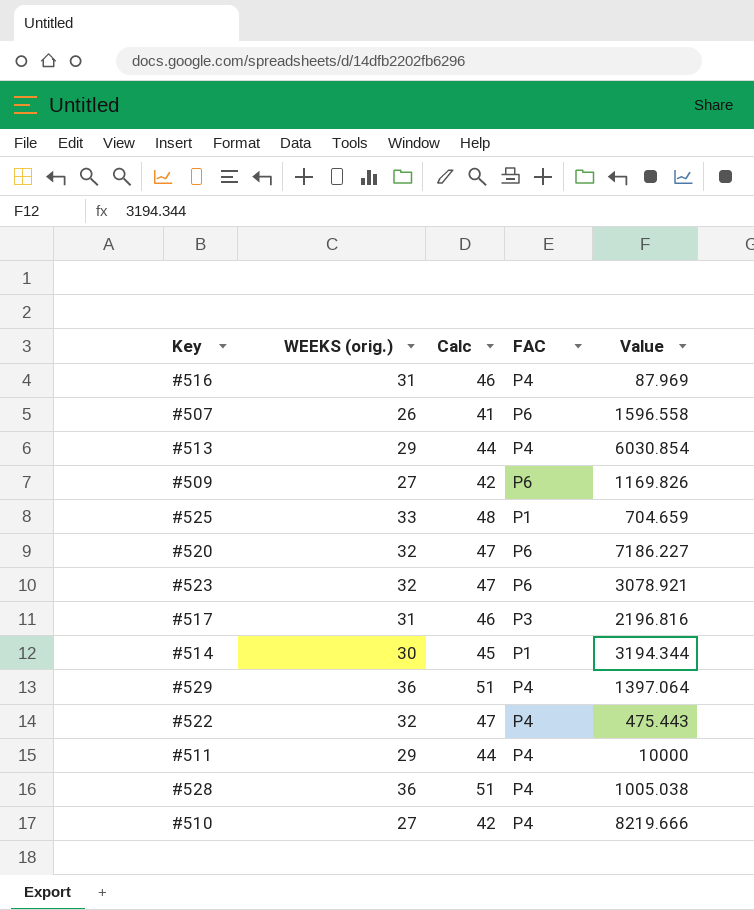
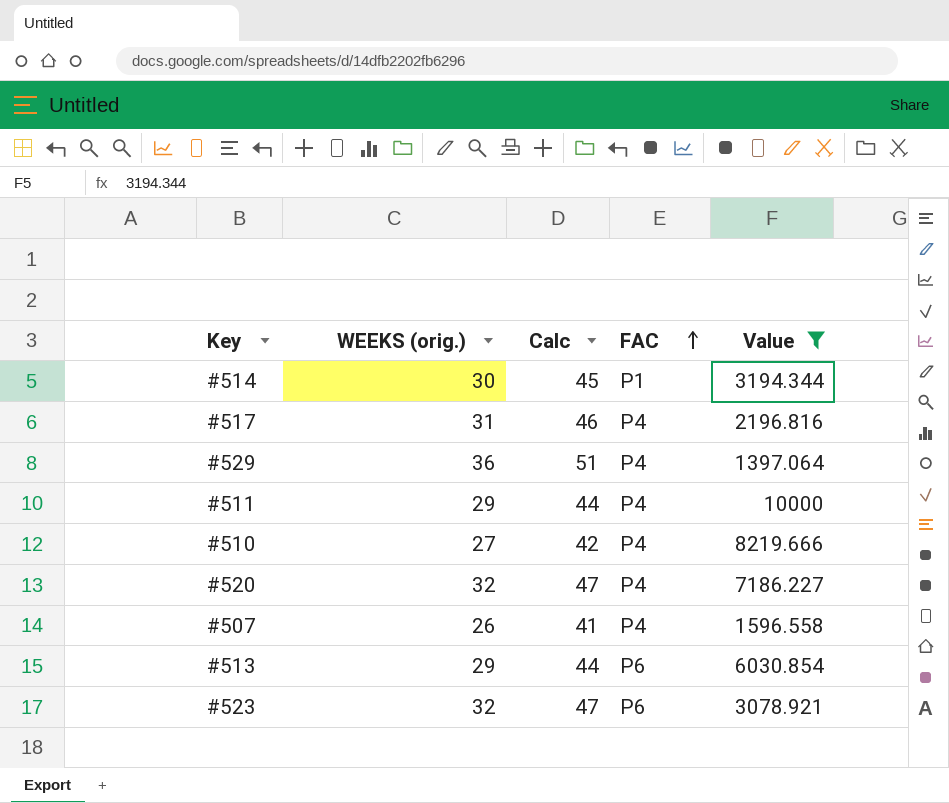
filter: none -> Value >= 1397.064
row order: none -> FAC ascending
#517 | FAC: P3 -> P4
#520 | FAC: P6 -> P4
#507 | FAC: P6 -> P4
#513 | FAC: P4 -> P6

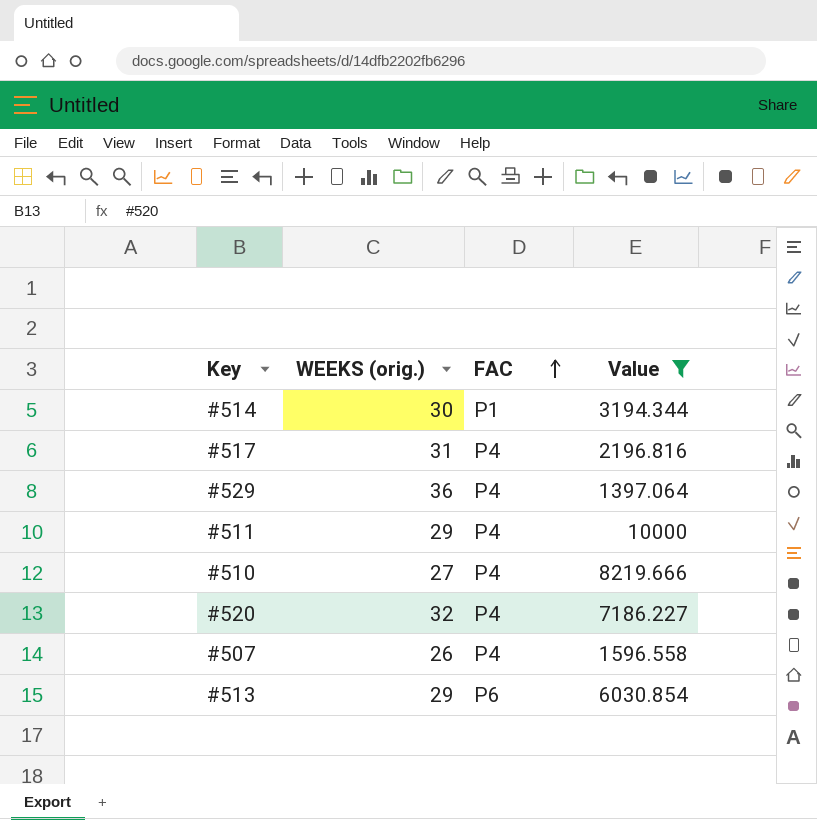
column Calc | formula: [WEEKS (orig.)] + 15 -> none
row #523: 32 | 47 | P6 | 3078.921 -> none

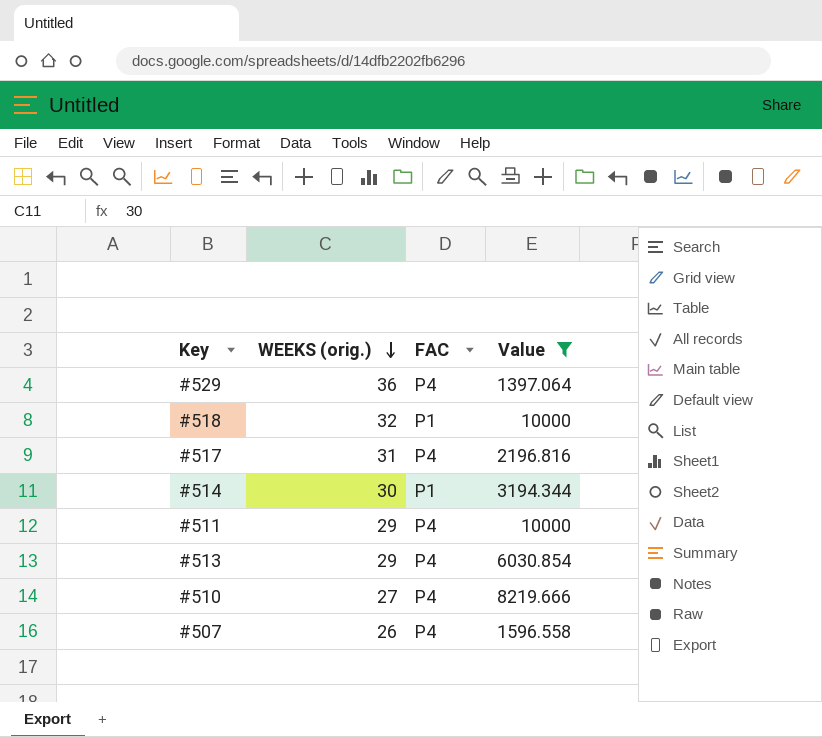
row order: FAC ascending -> WEEKS (orig.) descending
row #520: 32 | P4 | 7186.227 -> none
row #518: none -> 32 | P1 | 10000
#513 | FAC: P6 -> P4

